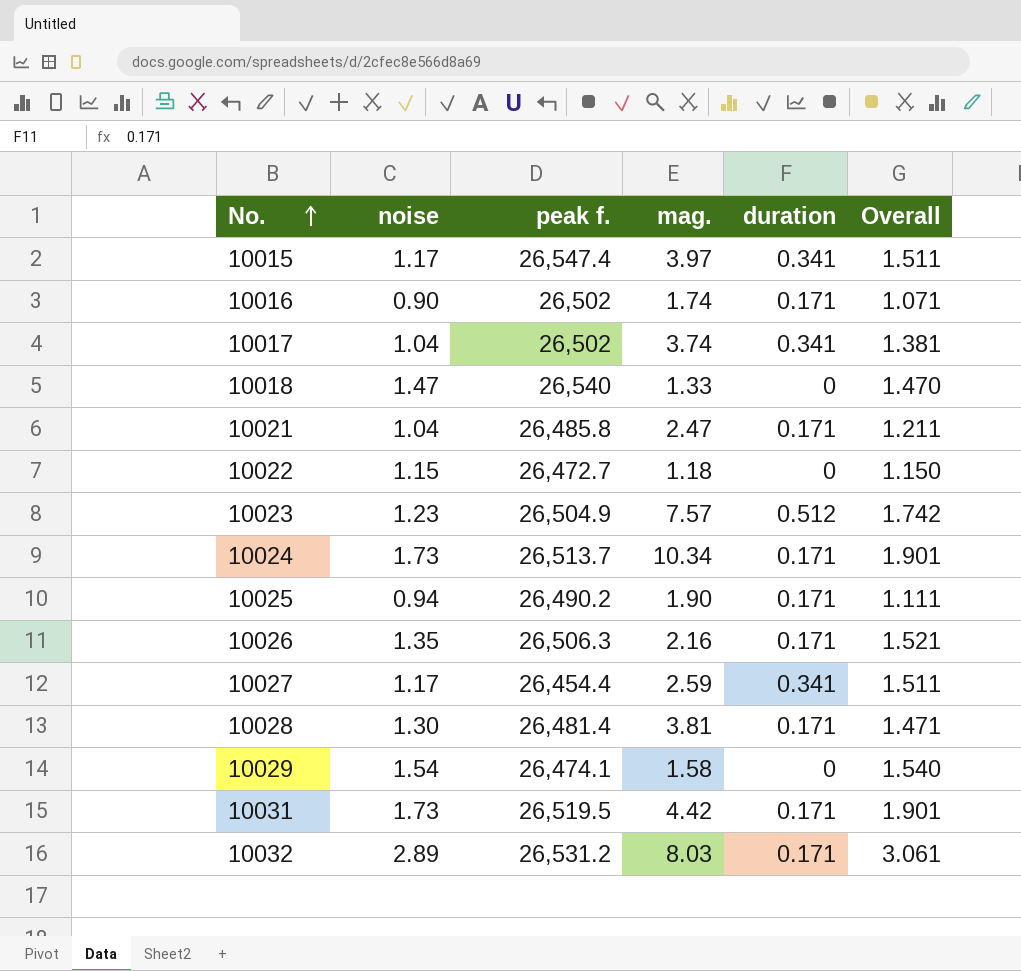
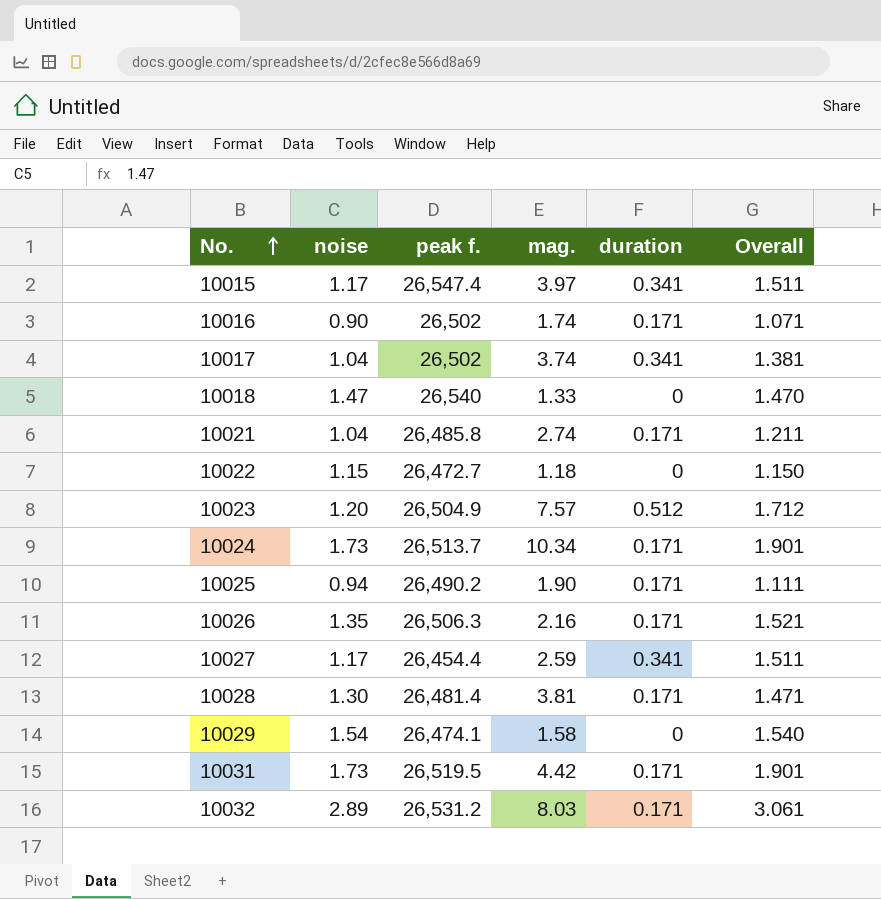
10021 | mag.: 2.47 -> 2.74
10023 | noise: 1.23 -> 1.20
10023 | Overall: 1.742 -> 1.712

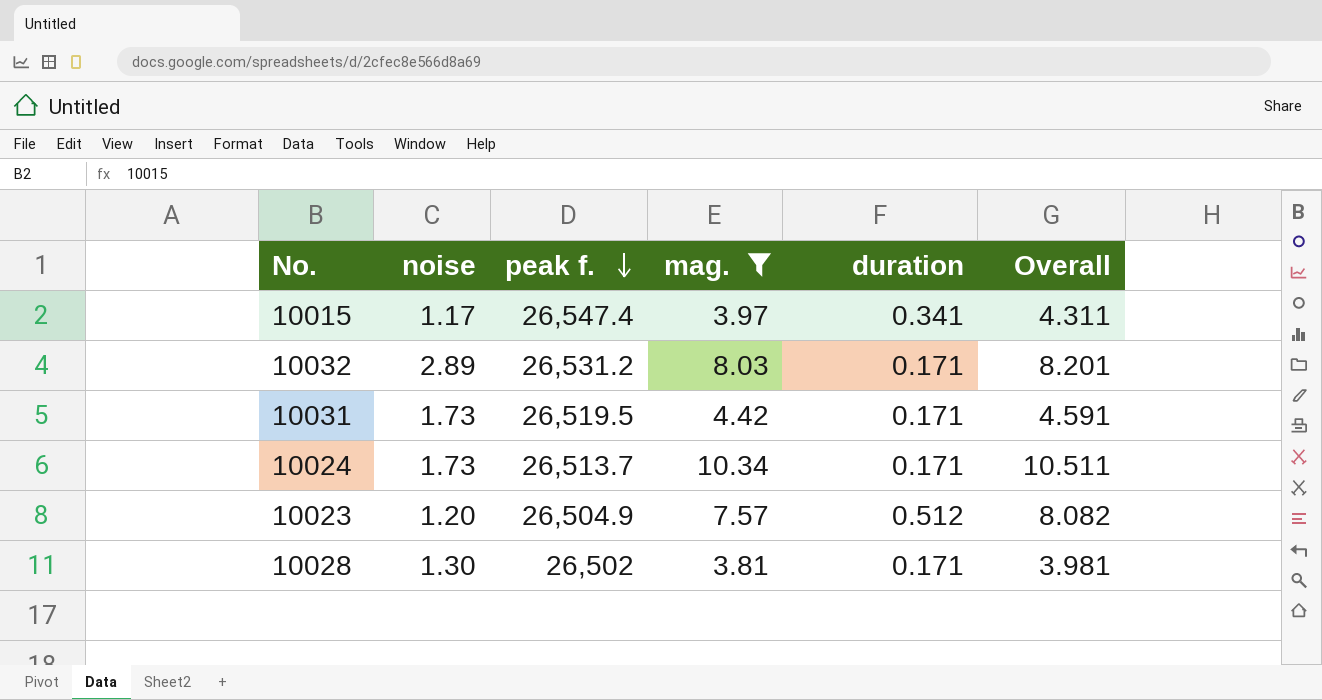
filter: none -> mag. >= 3.81
row order: No. ascending -> peak f. descending
column Overall | formula: [noise] + [duration] -> [mag.] + [duration]
10028 | peak f.: 26,481.4 -> 26,502

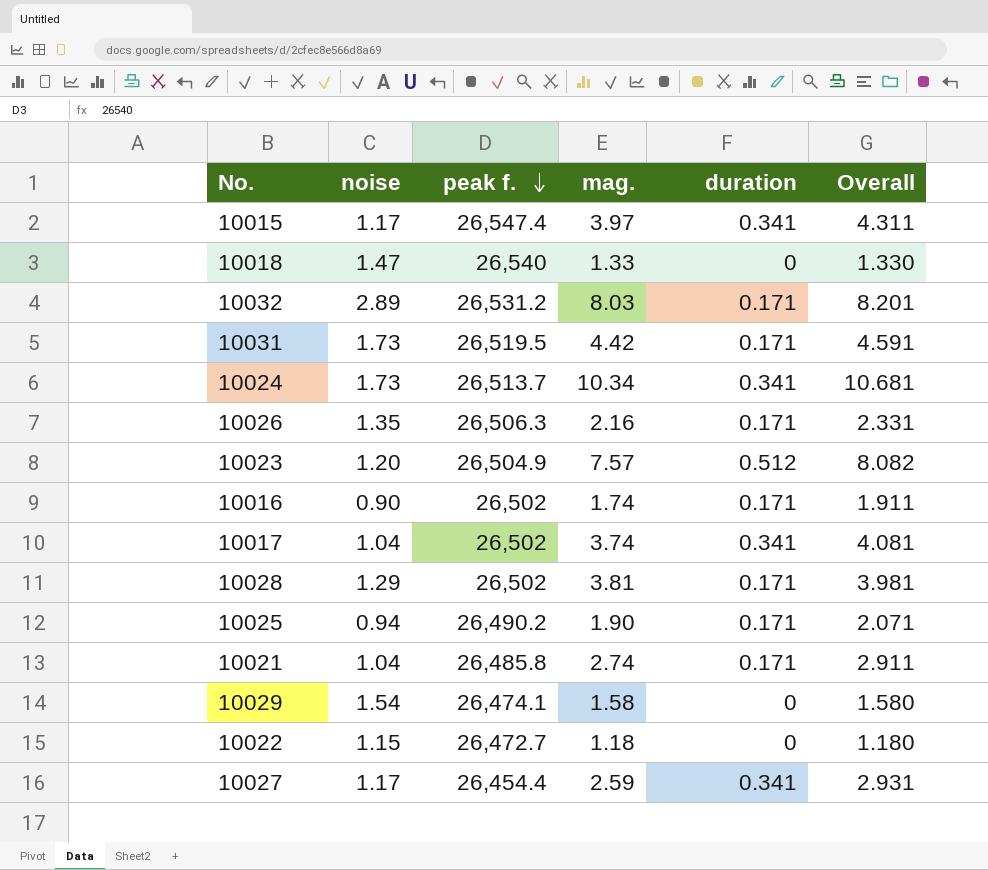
filter: mag. >= 3.81 -> none
10024 | duration: 0.171 -> 0.341
10024 | Overall: 10.511 -> 10.681
10028 | noise: 1.30 -> 1.29

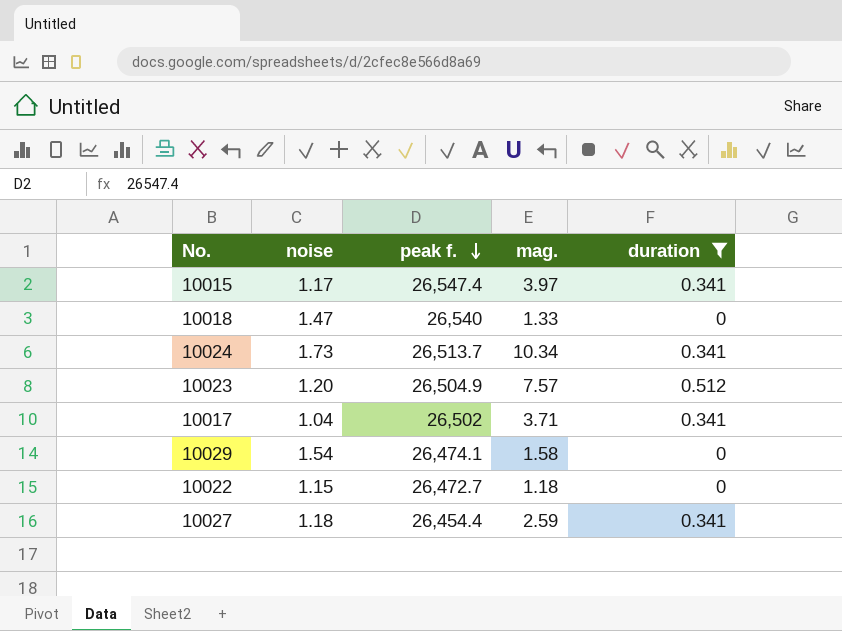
filter: none -> duration != 0.171
column Overall | formula: [mag.] + [duration] -> none
10017 | mag.: 3.74 -> 3.71
10027 | noise: 1.17 -> 1.18

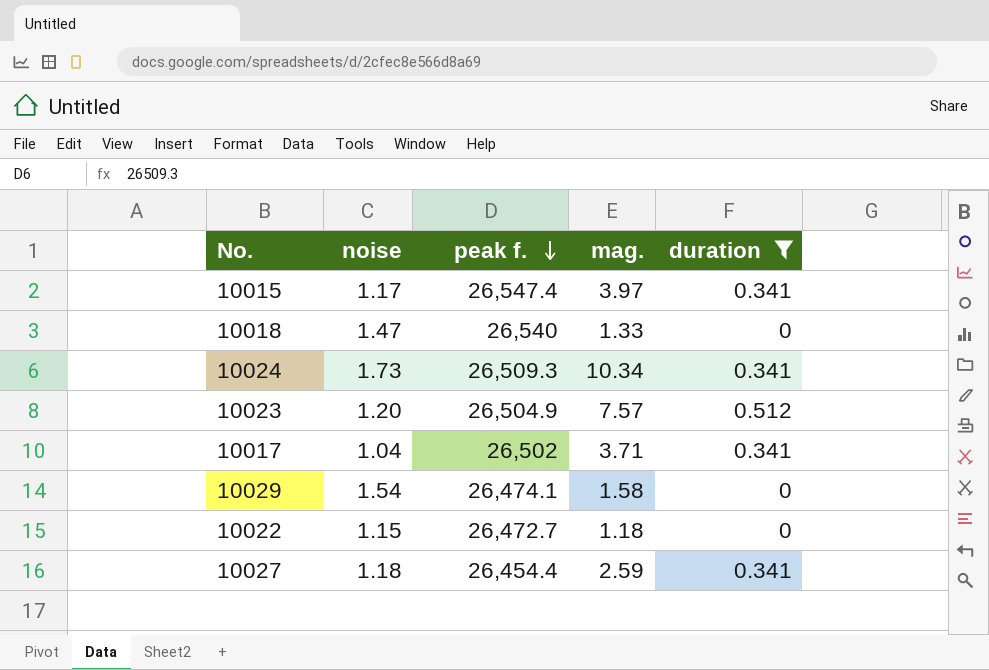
10024 | peak f.: 26,513.7 -> 26,509.3

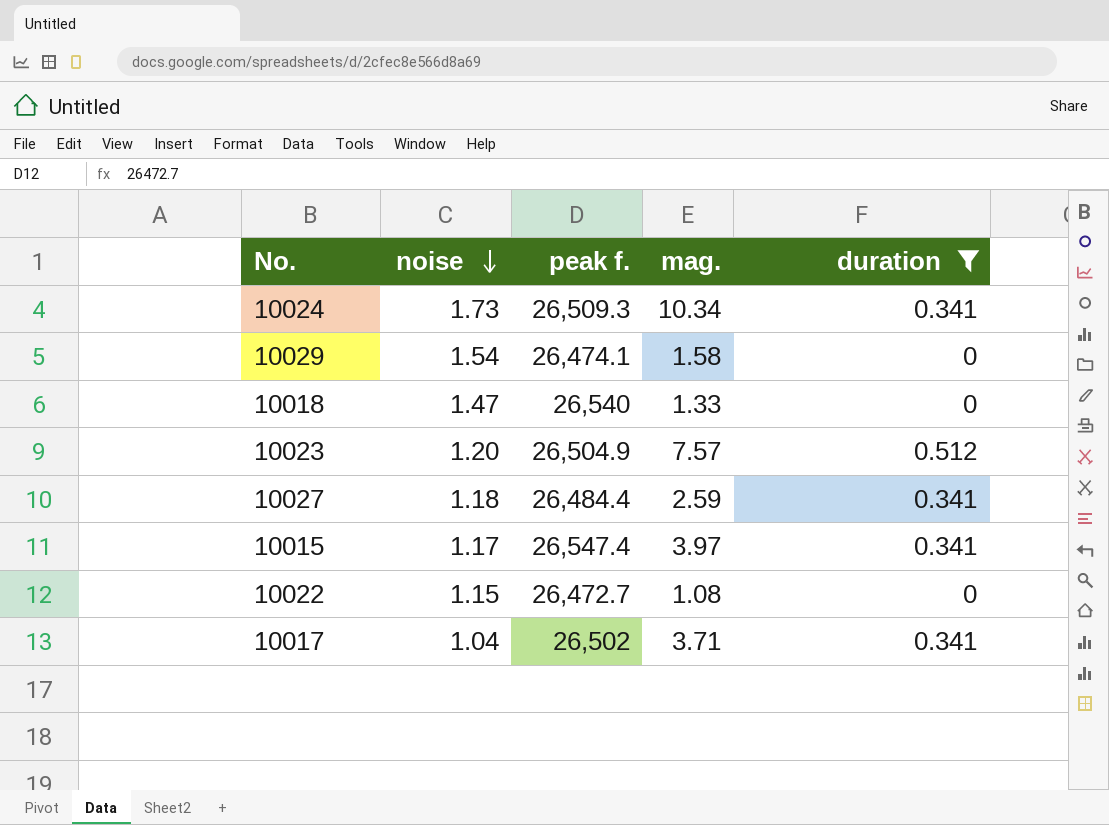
row order: peak f. descending -> noise descending
10027 | peak f.: 26,454.4 -> 26,484.4
10022 | mag.: 1.18 -> 1.08

